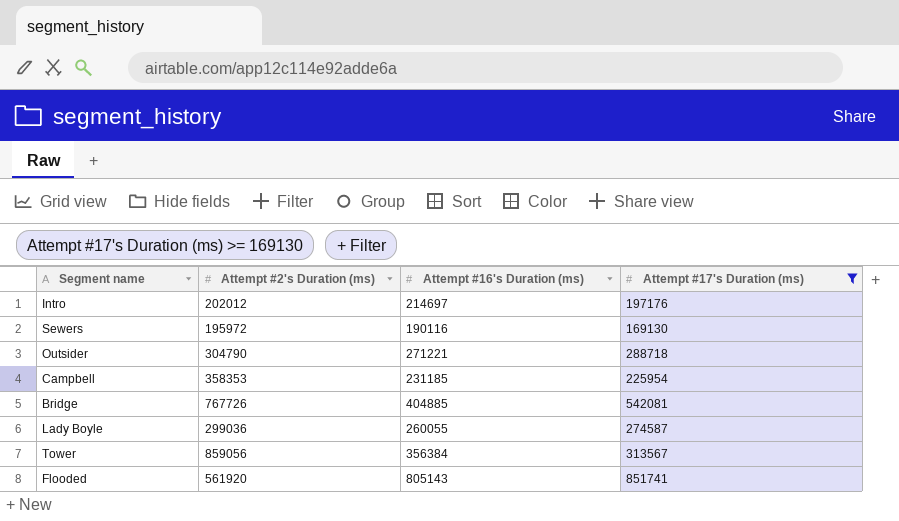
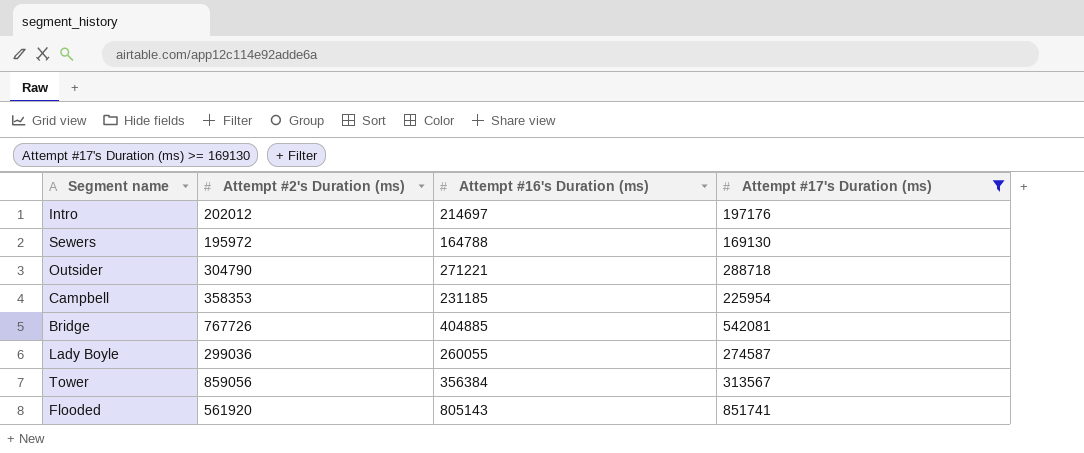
Sewers | Attempt #16's Duration (ms): 190116 -> 164788

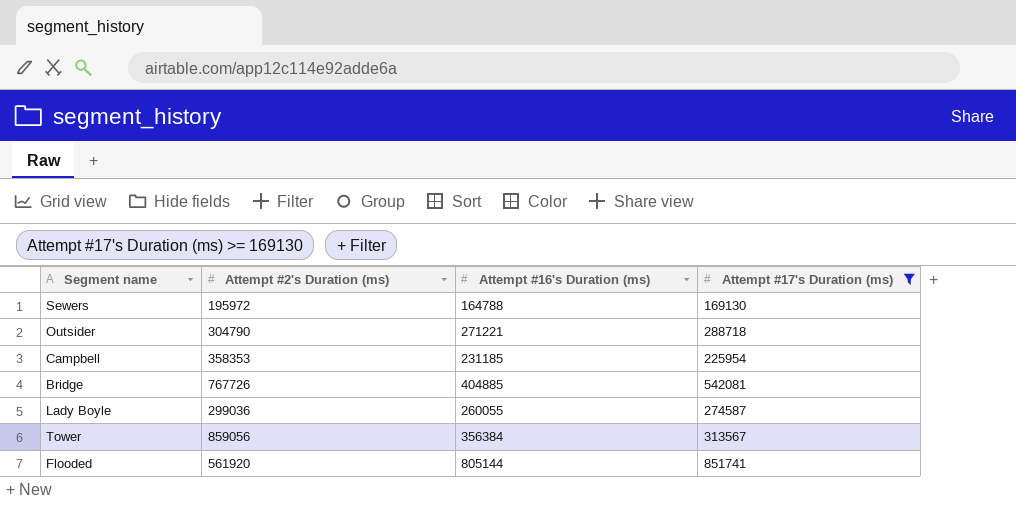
row Intro: 202012 | 214697 | 197176 -> none
Flooded | Attempt #16's Duration (ms): 805143 -> 805144

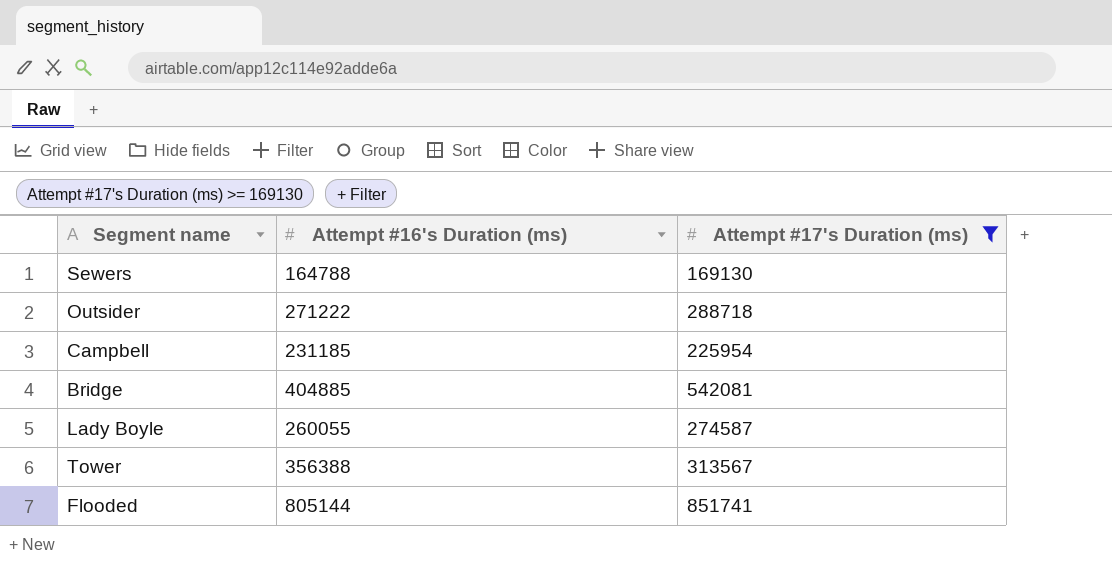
column Attempt #2's Duration (ms) | position: 2 -> none
Outsider | Attempt #16's Duration (ms): 271221 -> 271222
Tower | Attempt #16's Duration (ms): 356384 -> 356388

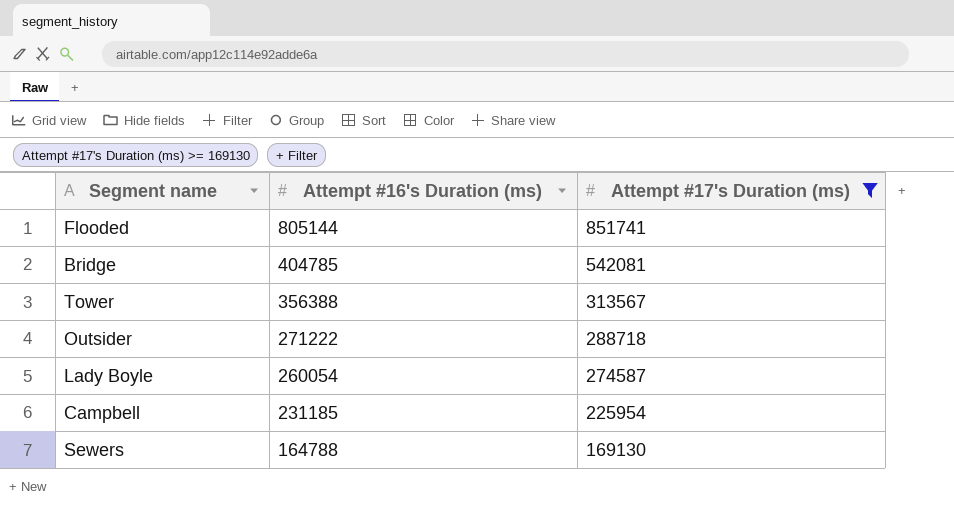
row order: none -> Attempt #16's Duration (ms) descending
Bridge | Attempt #16's Duration (ms): 404885 -> 404785
Lady Boyle | Attempt #16's Duration (ms): 260055 -> 260054

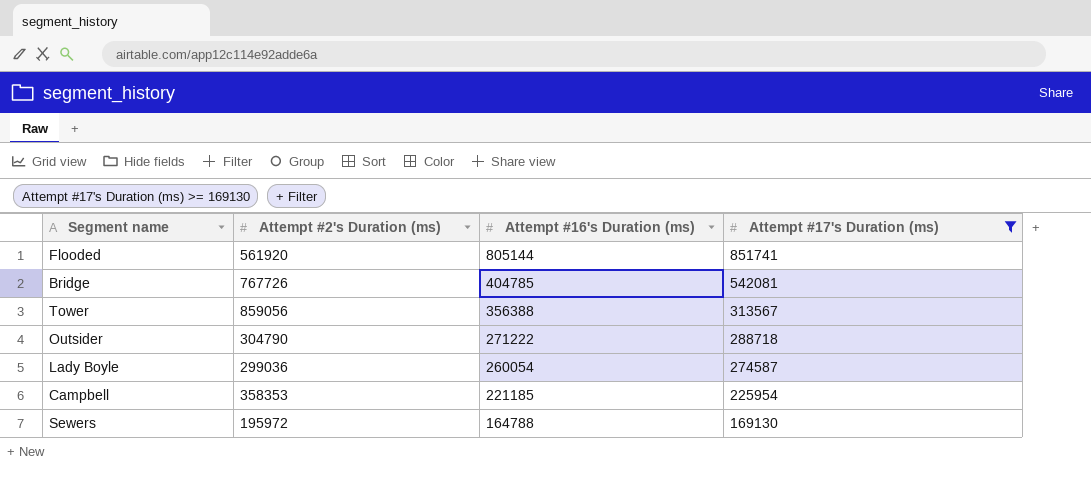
column Attempt #2's Duration (ms) | position: none -> 2
Campbell | Attempt #16's Duration (ms): 231185 -> 221185

